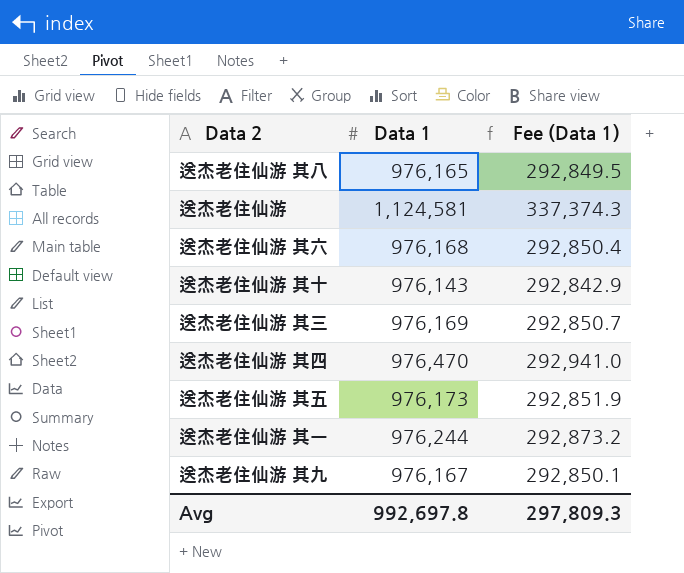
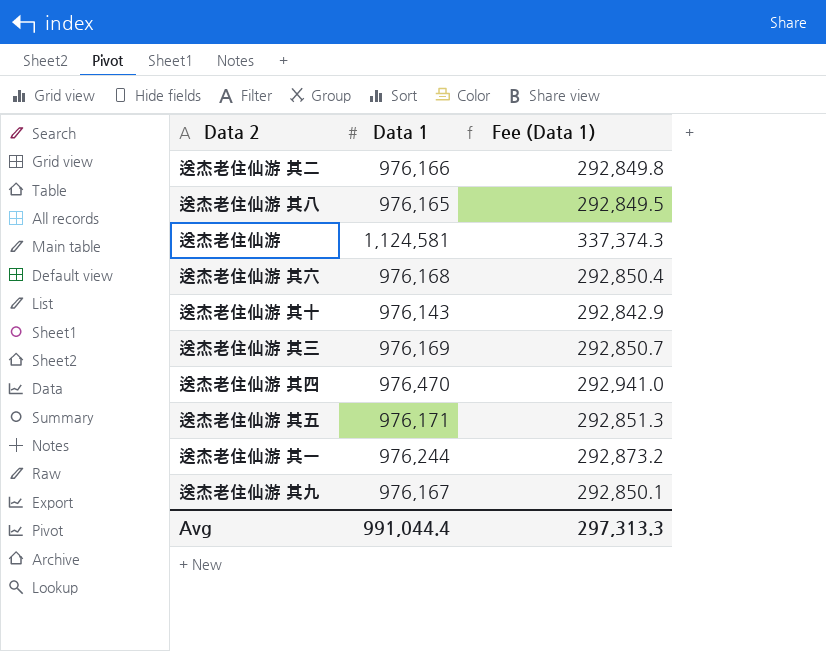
row 送杰老住仙游 其二: none -> 976,166 | 292,849.8
送杰老住仙游 其五 | Data 1: 976,173 -> 976,171
送杰老住仙游 其五 | Fee (Data 1): 292,851.9 -> 292,851.3
Avg | Data 1: 992,697.8 -> 991,044.4
Avg | Fee (Data 1): 297,809.3 -> 297,313.3

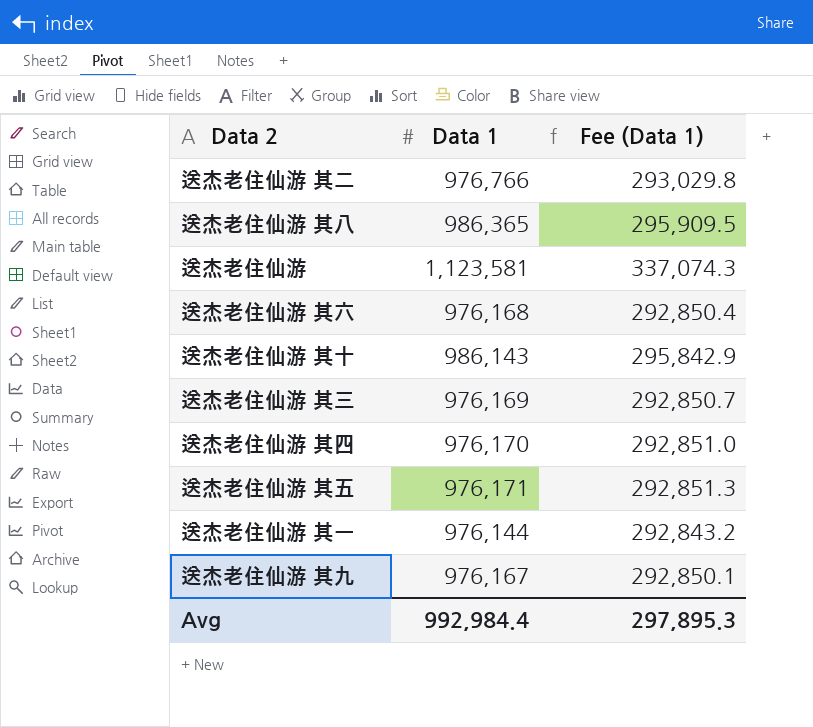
送杰老住仙游 其二 | Data 1: 976,166 -> 976,766
送杰老住仙游 其二 | Fee (Data 1): 292,849.8 -> 293,029.8
送杰老住仙游 其八 | Data 1: 976,165 -> 986,365
送杰老住仙游 其八 | Fee (Data 1): 292,849.5 -> 295,909.5
送杰老住仙游 | Data 1: 1,124,581 -> 1,123,581
送杰老住仙游 | Fee (Data 1): 337,374.3 -> 337,074.3
送杰老住仙游 其十 | Data 1: 976,143 -> 986,143
送杰老住仙游 其十 | Fee (Data 1): 292,842.9 -> 295,842.9
送杰老住仙游 其四 | Data 1: 976,470 -> 976,170
送杰老住仙游 其四 | Fee (Data 1): 292,941.0 -> 292,851.0
送杰老住仙游 其一 | Data 1: 976,244 -> 976,144
送杰老住仙游 其一 | Fee (Data 1): 292,873.2 -> 292,843.2
Avg | Data 1: 991,044.4 -> 992,984.4
Avg | Fee (Data 1): 297,313.3 -> 297,895.3

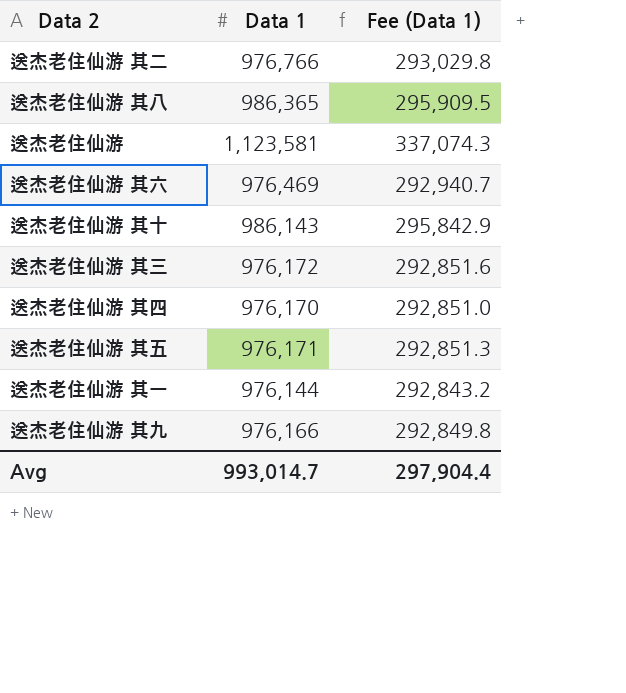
送杰老住仙游 其六 | Data 1: 976,168 -> 976,469
送杰老住仙游 其六 | Fee (Data 1): 292,850.4 -> 292,940.7
送杰老住仙游 其三 | Data 1: 976,169 -> 976,172
送杰老住仙游 其三 | Fee (Data 1): 292,850.7 -> 292,851.6
送杰老住仙游 其九 | Data 1: 976,167 -> 976,166
送杰老住仙游 其九 | Fee (Data 1): 292,850.1 -> 292,849.8
Avg | Data 1: 992,984.4 -> 993,014.7
Avg | Fee (Data 1): 297,895.3 -> 297,904.4

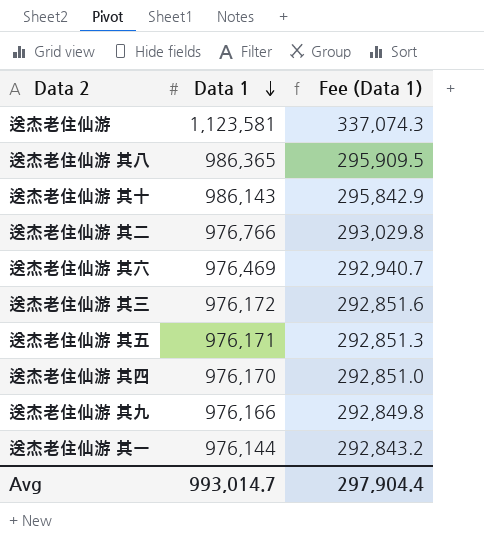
row order: none -> Data 1 descending

